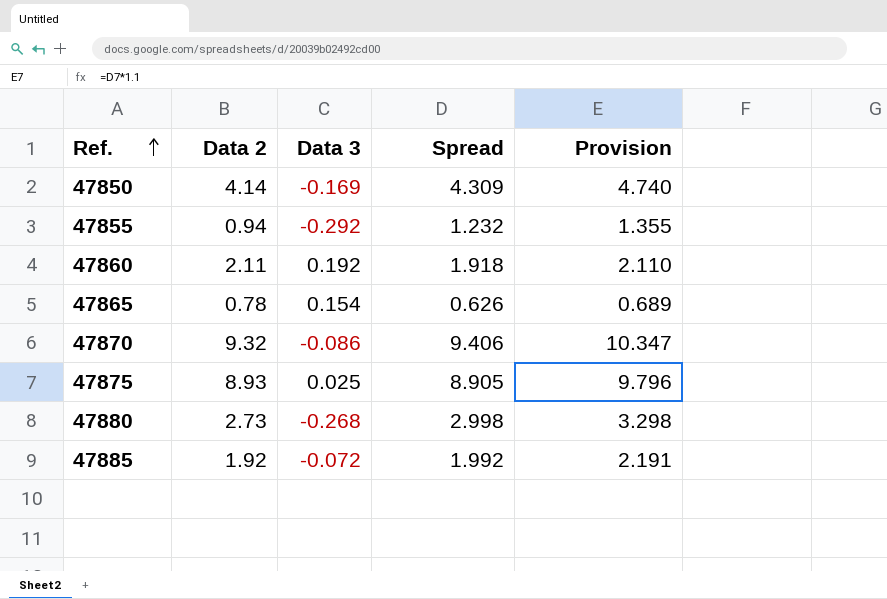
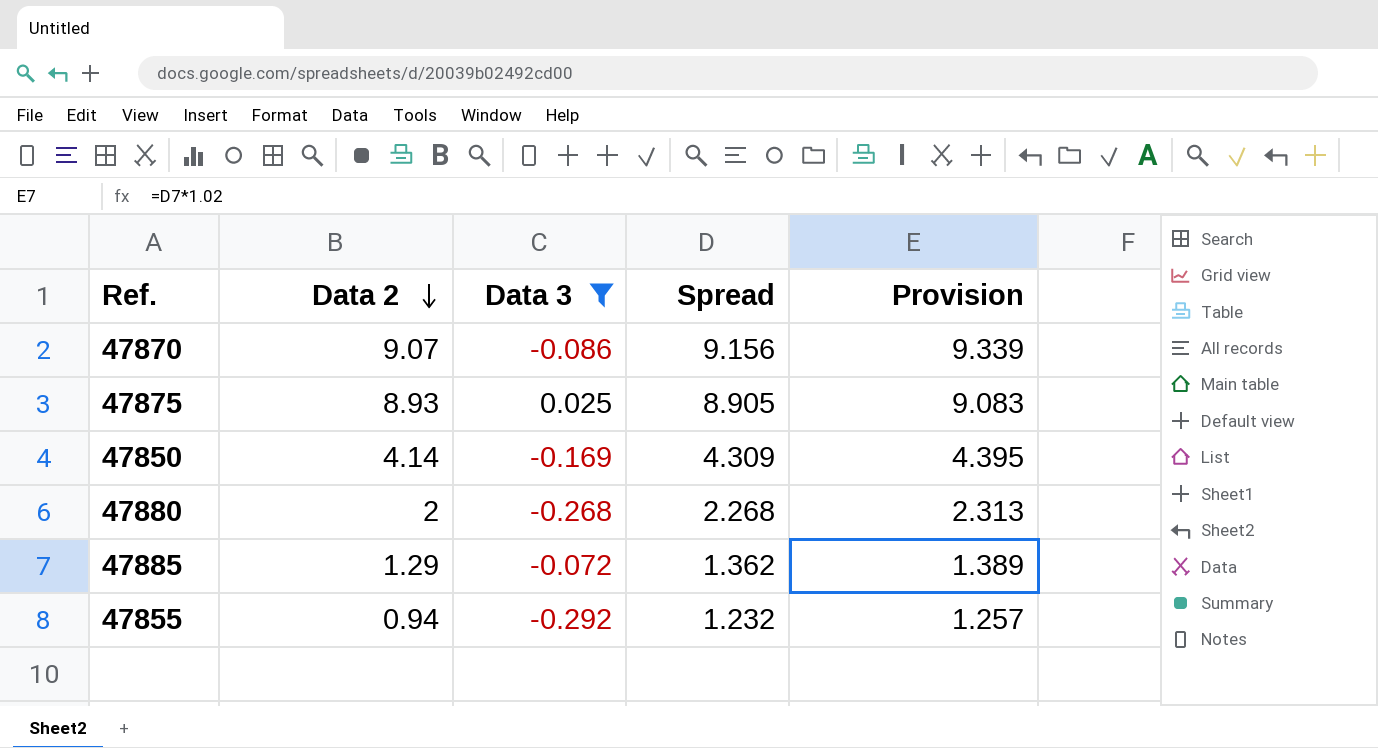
filter: none -> Data 3 <= 0.025
row order: Ref. ascending -> Data 2 descending
column Provision | formula: [Spread] * 1.1 -> [Spread] * 1.02
47870 | Data 2: 9.32 -> 9.07
47870 | Spread: 9.406 -> 9.156
47880 | Data 2: 2.73 -> 2
47880 | Spread: 2.998 -> 2.268
47885 | Data 2: 1.92 -> 1.29
47885 | Spread: 1.992 -> 1.362

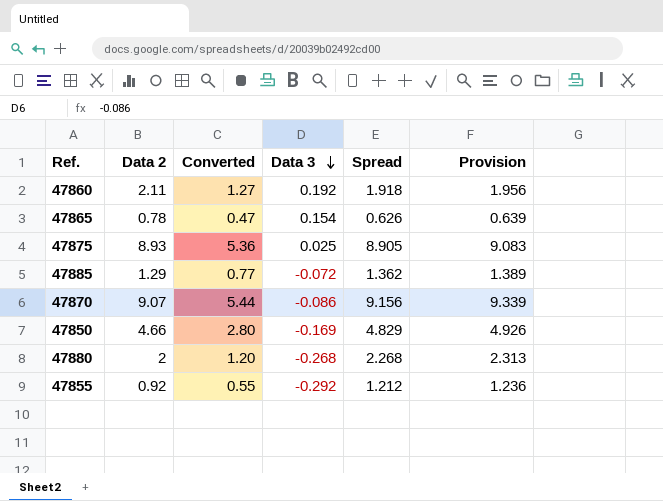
filter: Data 3 <= 0.025 -> none
row order: Data 2 descending -> Data 3 descending
column Converted | formula: none -> [Data 2] * 0.6
47850 | Data 2: 4.14 -> 4.66
47850 | Spread: 4.309 -> 4.829
47850 | Provision: 4.395 -> 4.926
47855 | Data 2: 0.94 -> 0.92
47855 | Spread: 1.232 -> 1.212
47855 | Provision: 1.257 -> 1.236

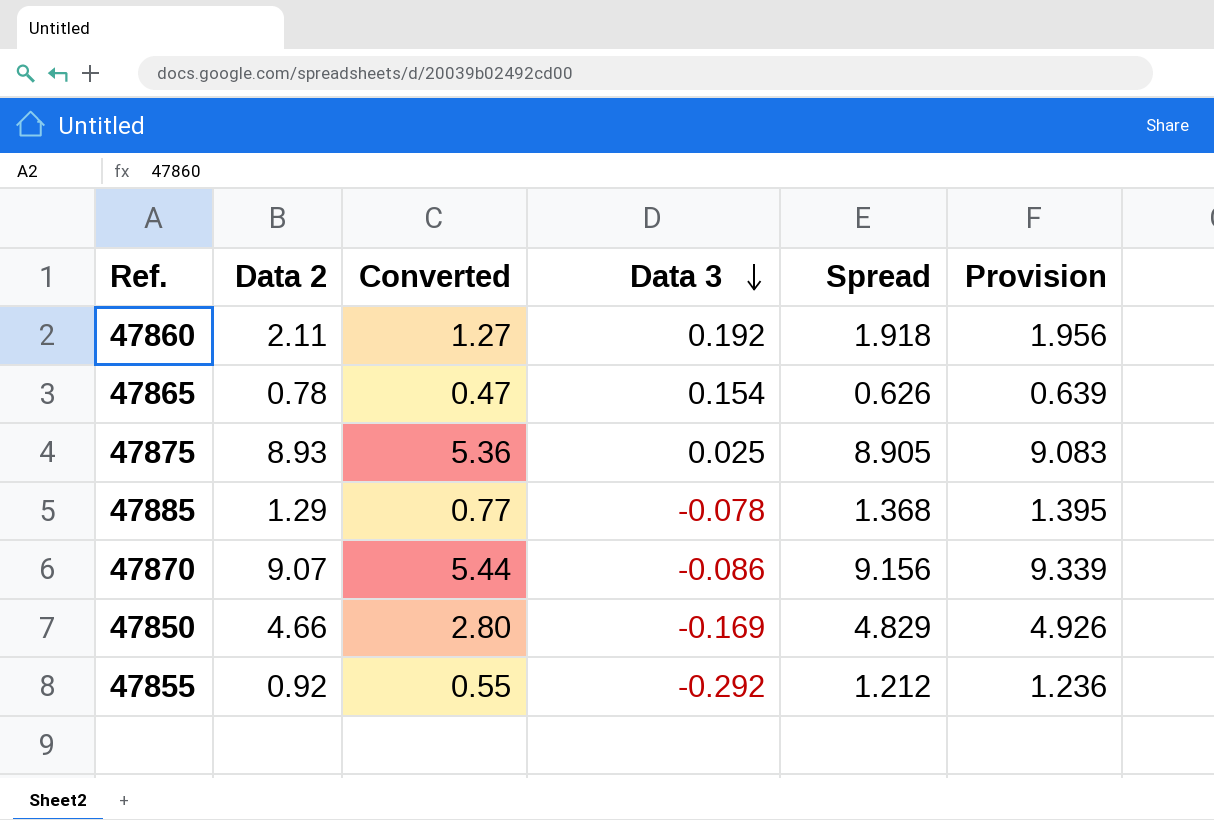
row 47880: 2 | 1.20 | -0.268 | 2.268 | 2.313 -> none
47885 | Data 3: -0.072 -> -0.078
47885 | Spread: 1.362 -> 1.368
47885 | Provision: 1.389 -> 1.395

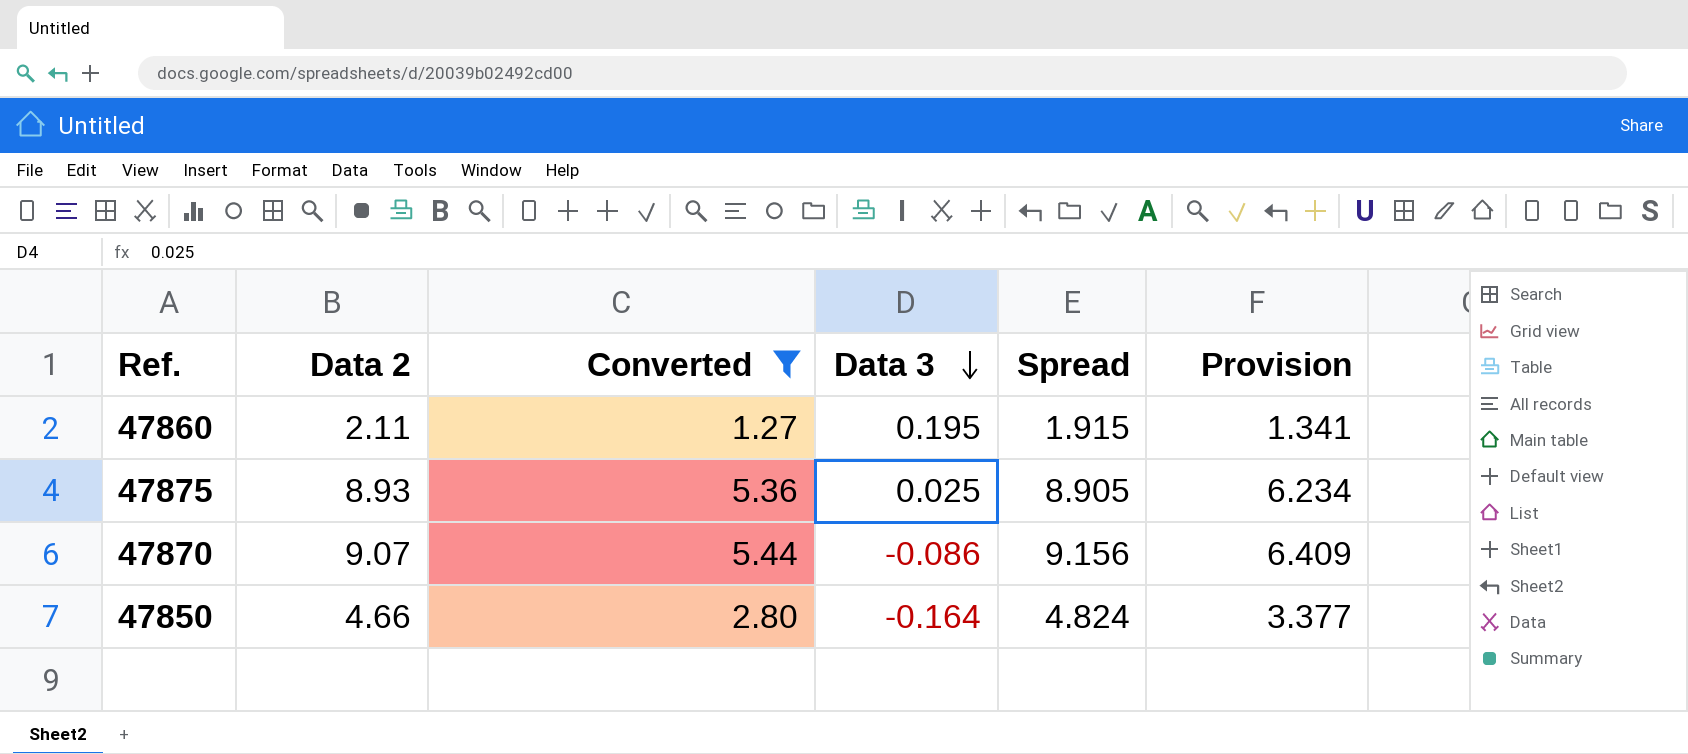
filter: none -> Converted >= 1.27
column Provision | formula: [Spread] * 1.02 -> [Spread] * 0.7
47860 | Data 3: 0.192 -> 0.195
47860 | Spread: 1.918 -> 1.915
47850 | Data 3: -0.169 -> -0.164
47850 | Spread: 4.829 -> 4.824

